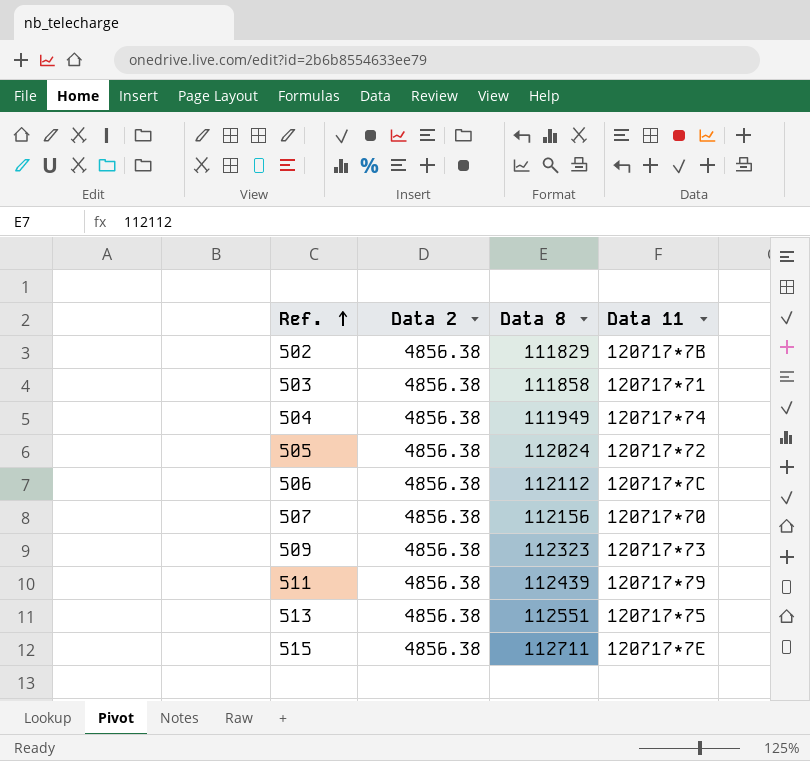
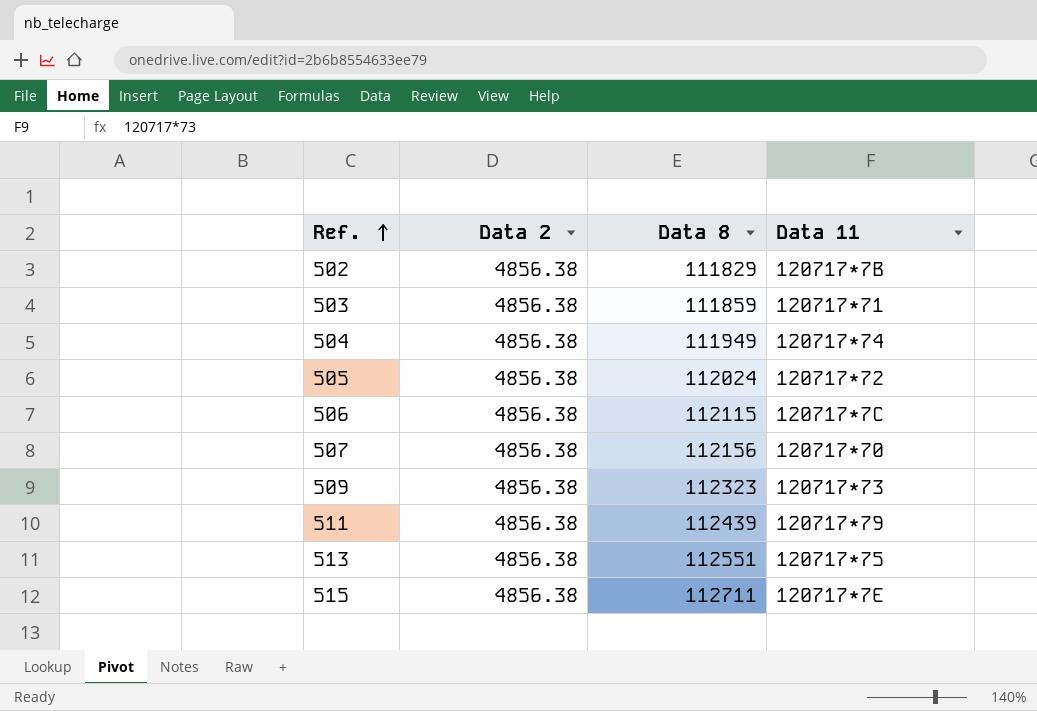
503 | Data 8: 111858 -> 111859
506 | Data 8: 112112 -> 112115

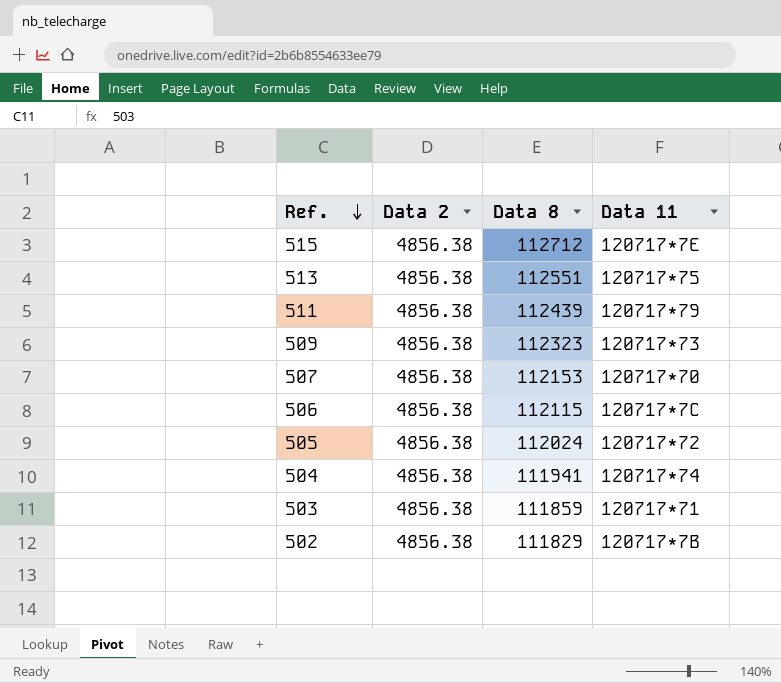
row order: Ref. ascending -> Ref. descending
515 | Data 8: 112711 -> 112712
507 | Data 8: 112156 -> 112153
504 | Data 8: 111949 -> 111941

